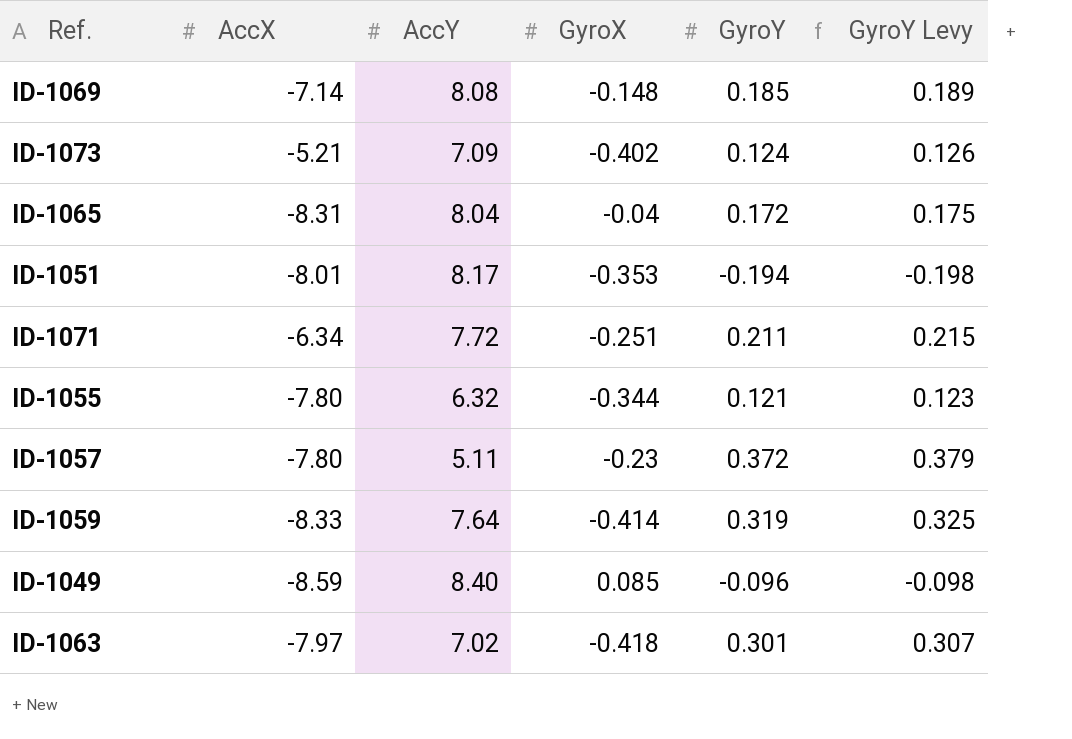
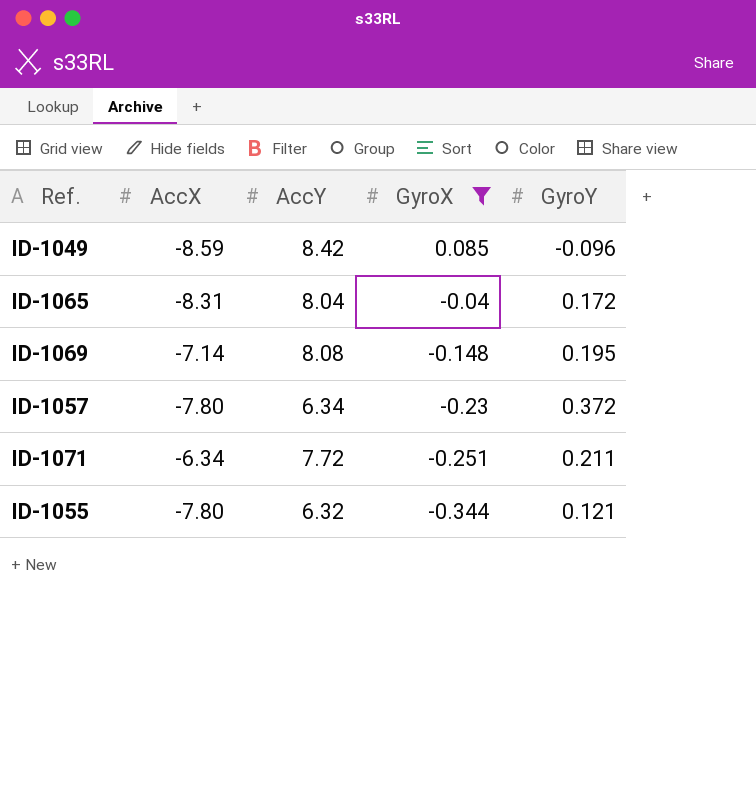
filter: none -> GyroX >= -0.344
row order: none -> GyroX descending
column GyroY Levy | formula: [GyroY] * 1.02 -> none
ID-1049 | AccY: 8.40 -> 8.42
ID-1069 | GyroY: 0.185 -> 0.195
ID-1057 | AccY: 5.11 -> 6.34

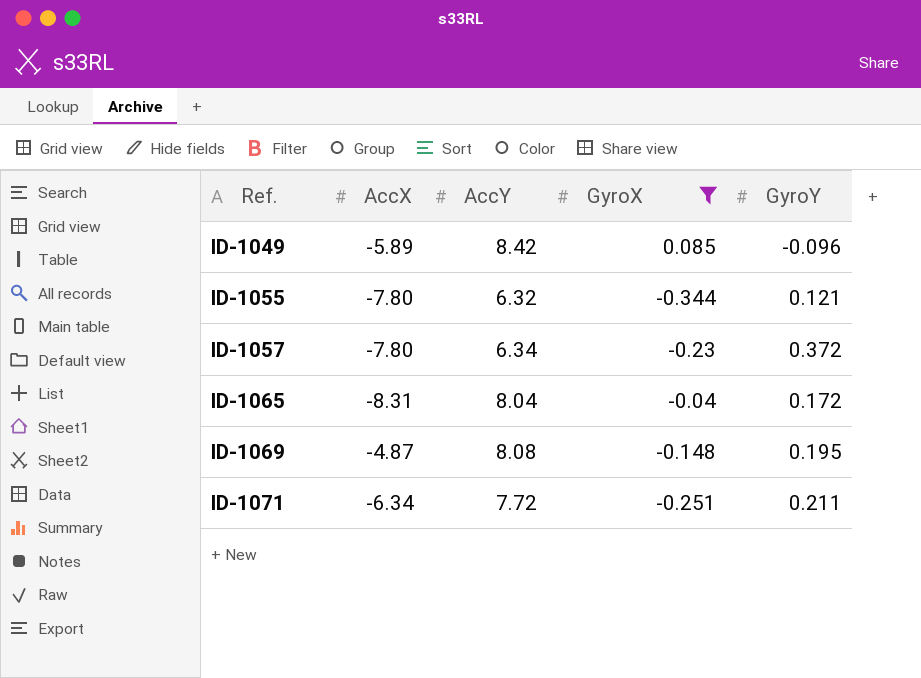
row order: GyroX descending -> Ref. ascending
ID-1049 | AccX: -8.59 -> -5.89
ID-1069 | AccX: -7.14 -> -4.87

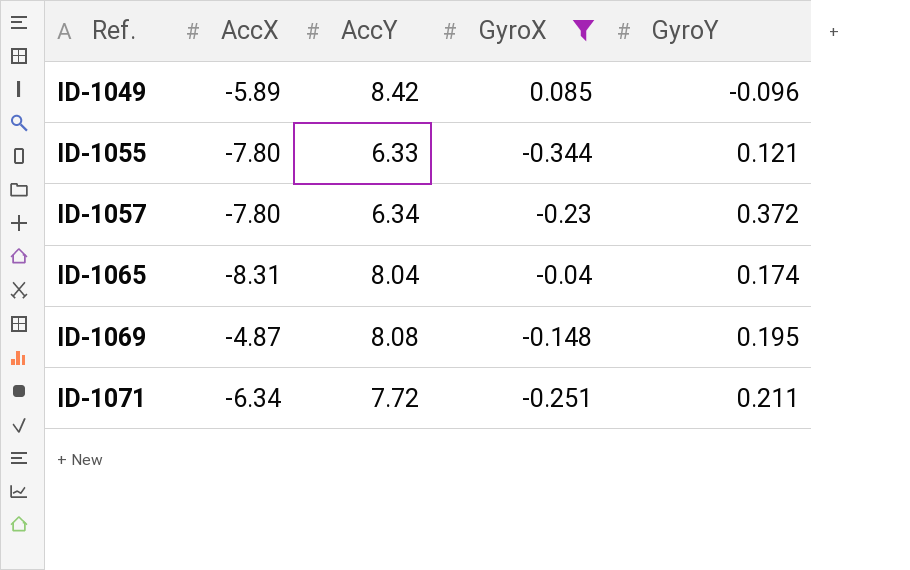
ID-1055 | AccY: 6.32 -> 6.33
ID-1065 | GyroY: 0.172 -> 0.174

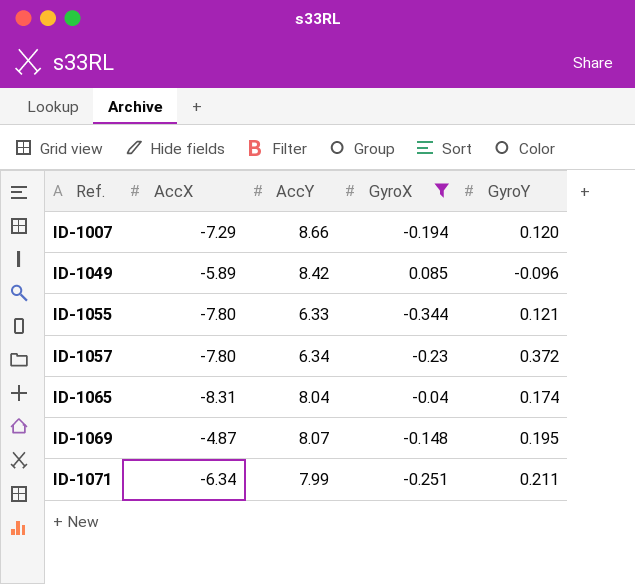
row ID-1007: none -> -7.29 | 8.66 | -0.194 | 0.120
ID-1069 | AccY: 8.08 -> 8.07
ID-1071 | AccY: 7.72 -> 7.99

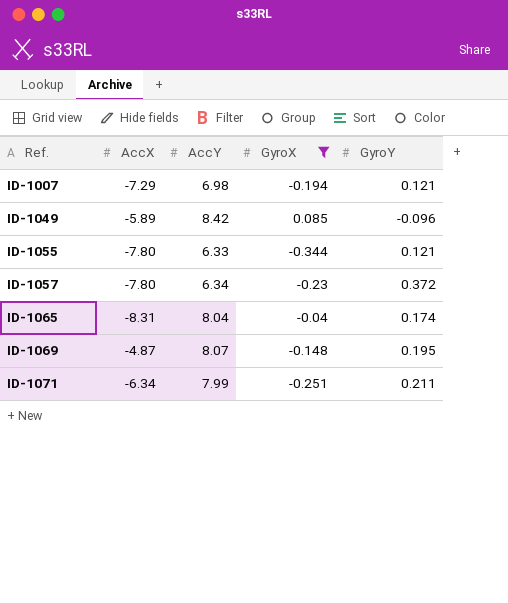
ID-1007 | AccY: 8.66 -> 6.98
ID-1007 | GyroY: 0.120 -> 0.121

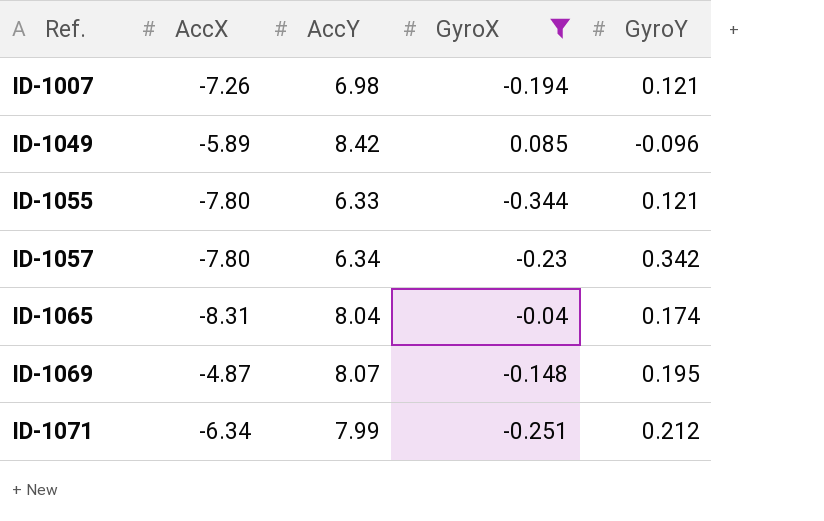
ID-1007 | AccX: -7.29 -> -7.26
ID-1057 | GyroY: 0.372 -> 0.342
ID-1071 | GyroY: 0.211 -> 0.212

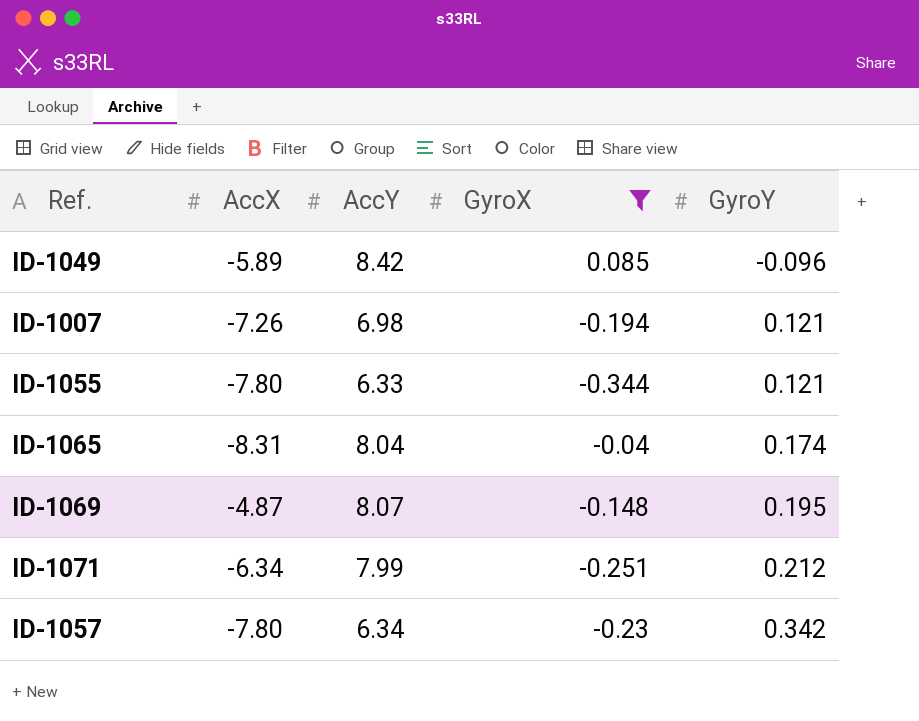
row order: Ref. ascending -> GyroY ascending

